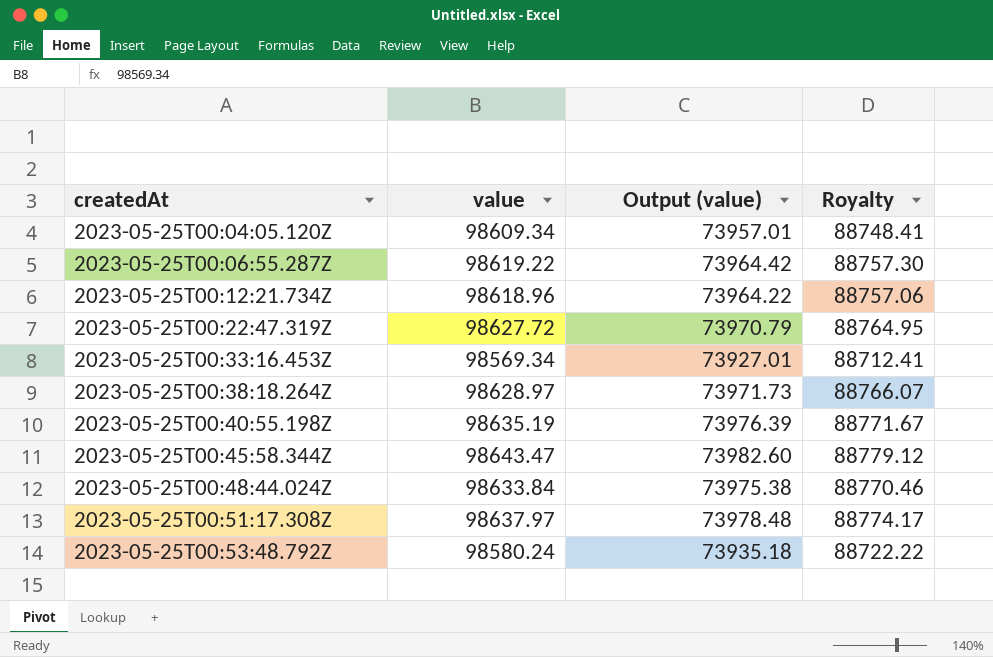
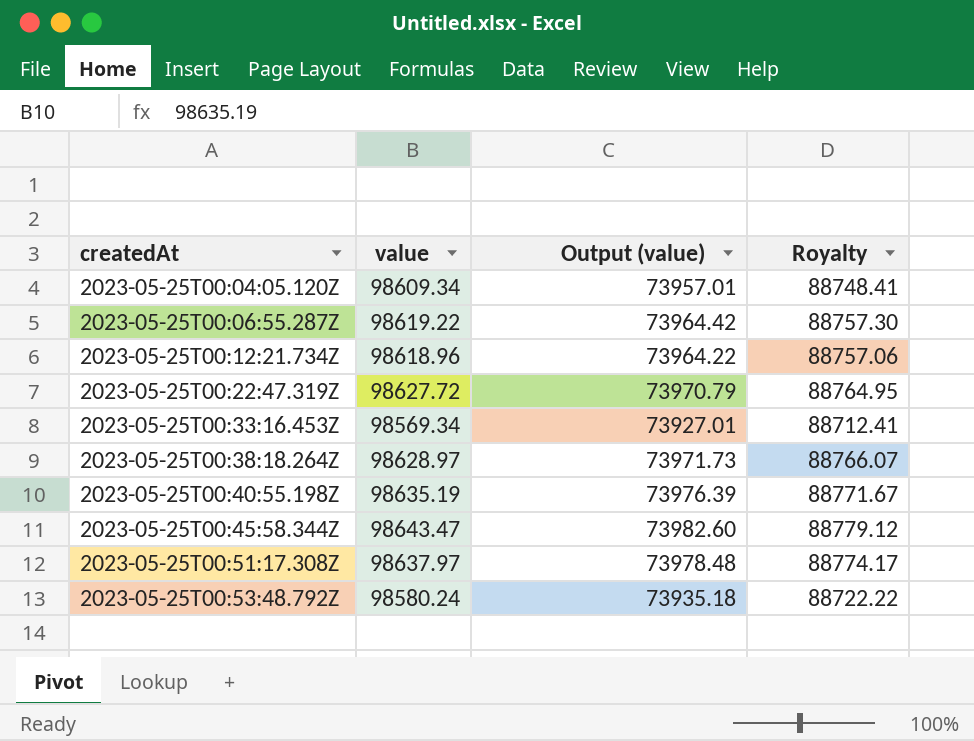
row 2023-05-25T00:48:44.024Z: 98633.84 | 73975.38 | 88770.46 -> none

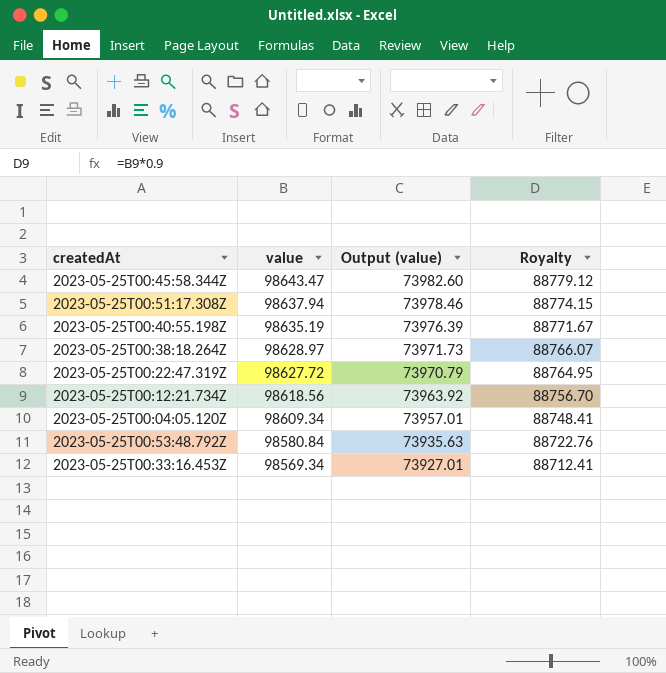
row order: createdAt ascending -> value descending
row 2023-05-25T00:06:55.287Z: 98619.22 | 73964.42 | 88757.30 -> none
2023-05-25T00:51:17.308Z | value: 98637.97 -> 98637.94
2023-05-25T00:51:17.308Z | Output (value): 73978.48 -> 73978.46
2023-05-25T00:51:17.308Z | Royalty: 88774.17 -> 88774.15
2023-05-25T00:12:21.734Z | value: 98618.96 -> 98618.56
2023-05-25T00:12:21.734Z | Output (value): 73964.22 -> 73963.92
2023-05-25T00:12:21.734Z | Royalty: 88757.06 -> 88756.70
2023-05-25T00:53:48.792Z | value: 98580.24 -> 98580.84
2023-05-25T00:53:48.792Z | Output (value): 73935.18 -> 73935.63
2023-05-25T00:53:48.792Z | Royalty: 88722.22 -> 88722.76

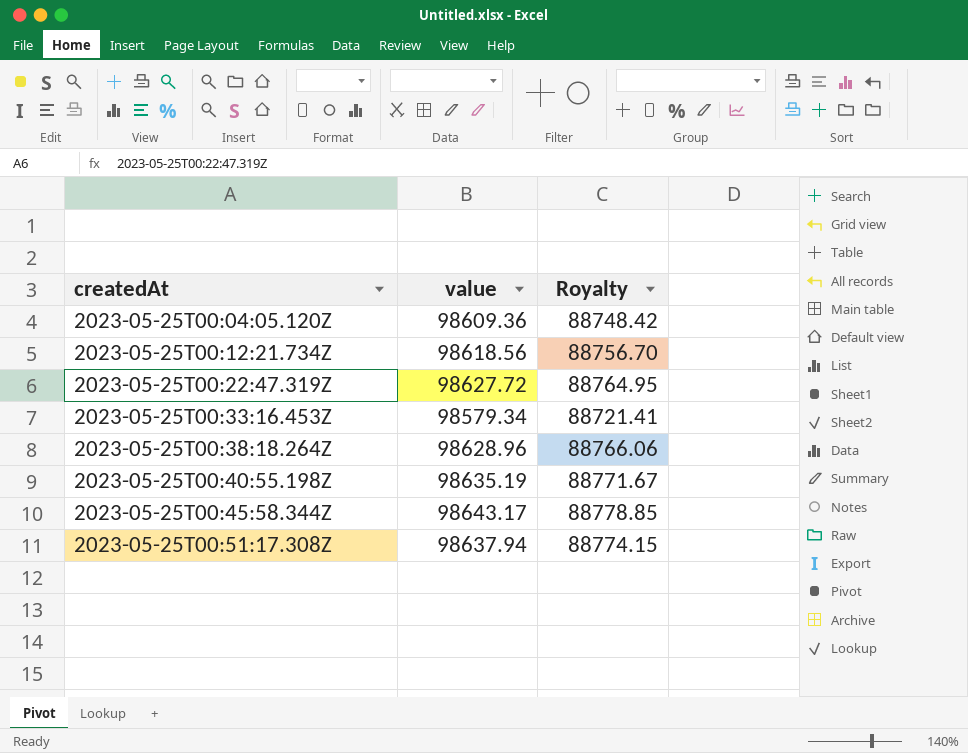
row order: value descending -> createdAt ascending
column Output (value) | formula: [value] * 0.75 -> none
row 2023-05-25T00:53:48.792Z: 98580.84 | 73935.63 | 88722.76 -> none
2023-05-25T00:04:05.120Z | value: 98609.34 -> 98609.36
2023-05-25T00:04:05.120Z | Royalty: 88748.41 -> 88748.42
2023-05-25T00:33:16.453Z | value: 98569.34 -> 98579.34
2023-05-25T00:33:16.453Z | Royalty: 88712.41 -> 88721.41
2023-05-25T00:38:18.264Z | value: 98628.97 -> 98628.96
2023-05-25T00:38:18.264Z | Royalty: 88766.07 -> 88766.06
2023-05-25T00:45:58.344Z | value: 98643.47 -> 98643.17
2023-05-25T00:45:58.344Z | Royalty: 88779.12 -> 88778.85

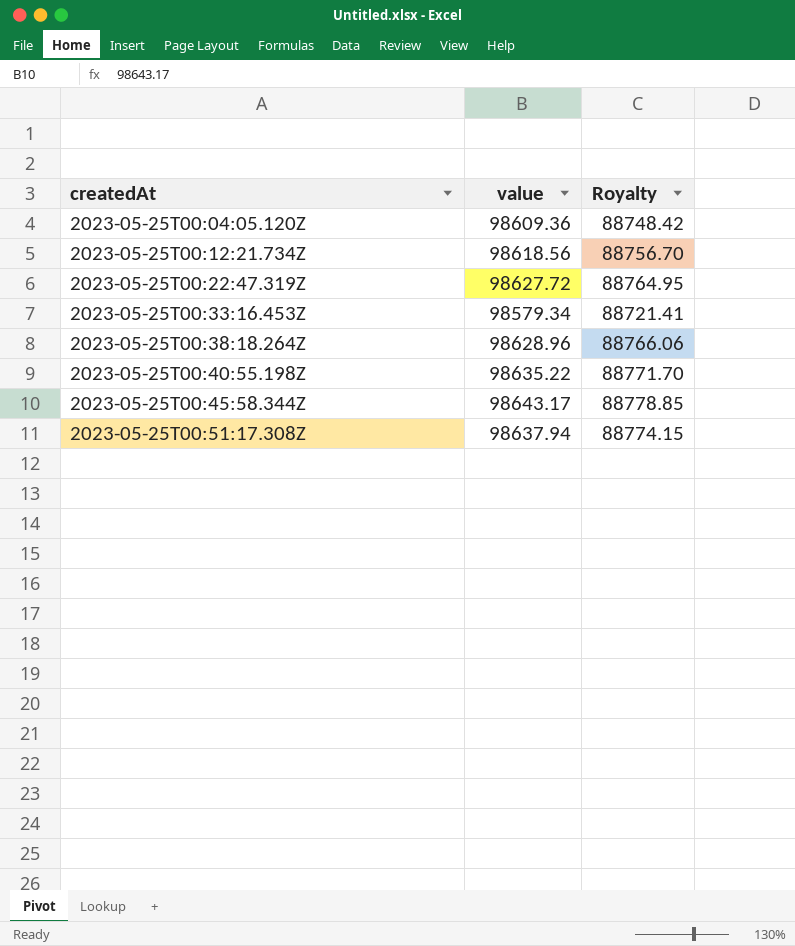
2023-05-25T00:40:55.198Z | value: 98635.19 -> 98635.22
2023-05-25T00:40:55.198Z | Royalty: 88771.67 -> 88771.70

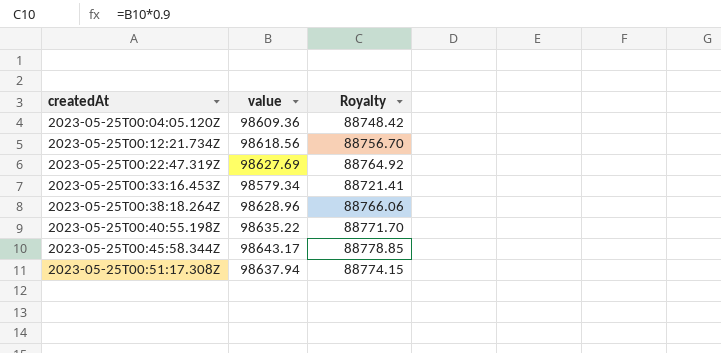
2023-05-25T00:22:47.319Z | value: 98627.72 -> 98627.69
2023-05-25T00:22:47.319Z | Royalty: 88764.95 -> 88764.92

